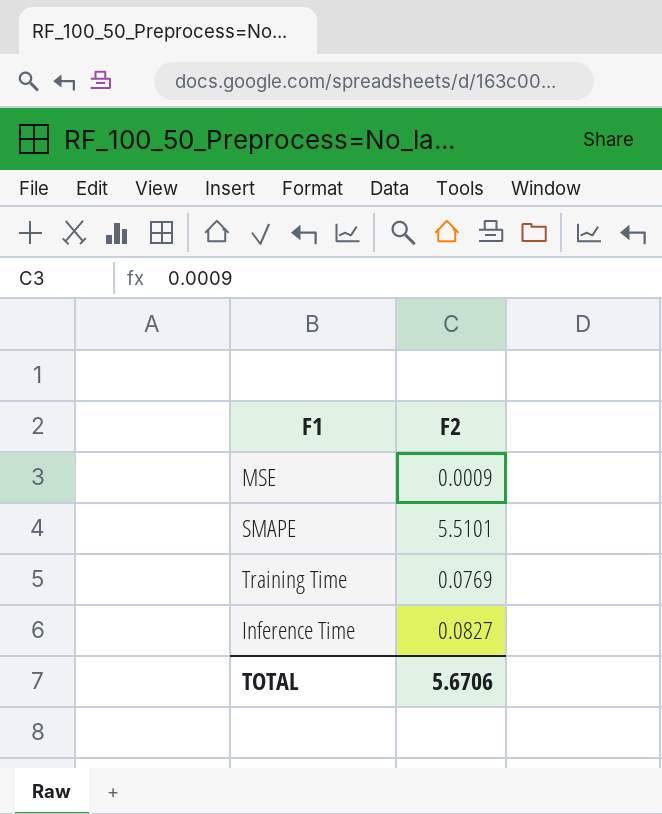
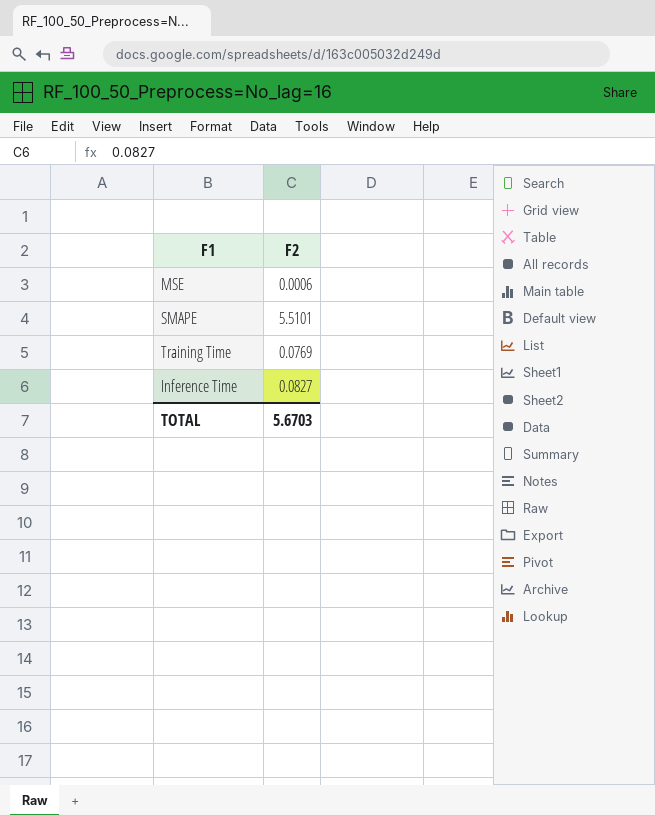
MSE | F2: 0.0009 -> 0.0006
TOTAL | F2: 5.6706 -> 5.6703

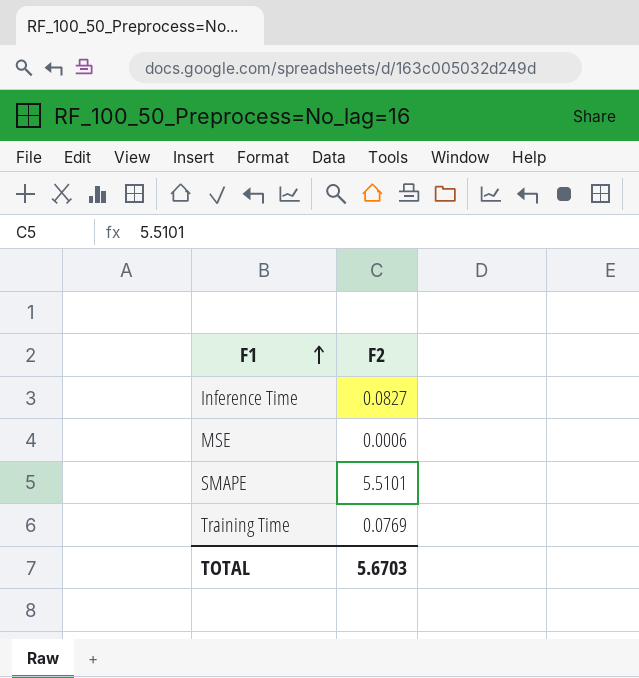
row order: none -> F1 ascending

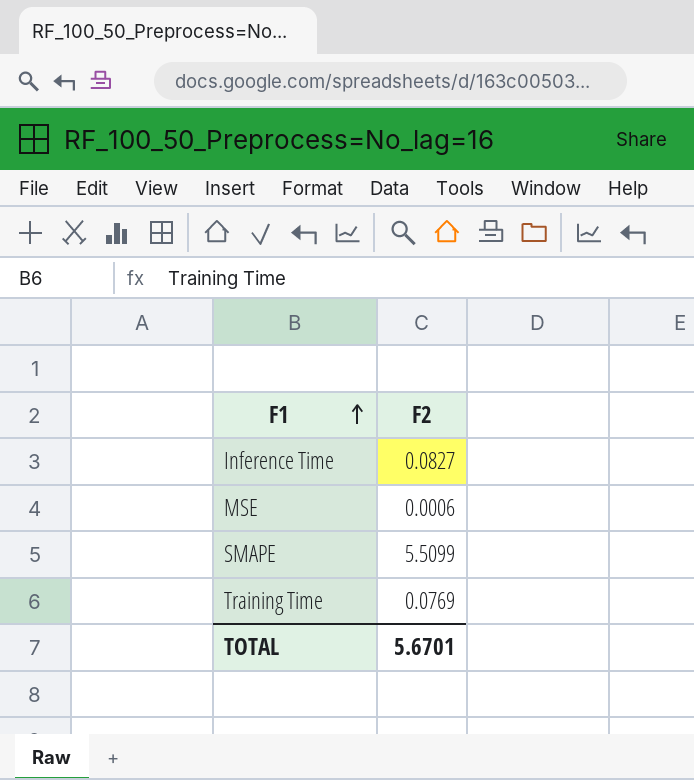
SMAPE | F2: 5.5101 -> 5.5099
TOTAL | F2: 5.6703 -> 5.6701

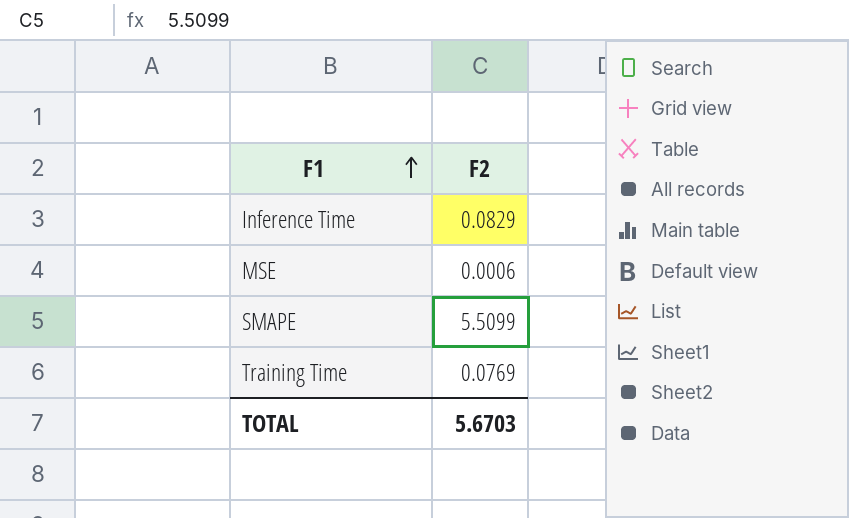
Inference Time | F2: 0.0827 -> 0.0829
TOTAL | F2: 5.6701 -> 5.6703

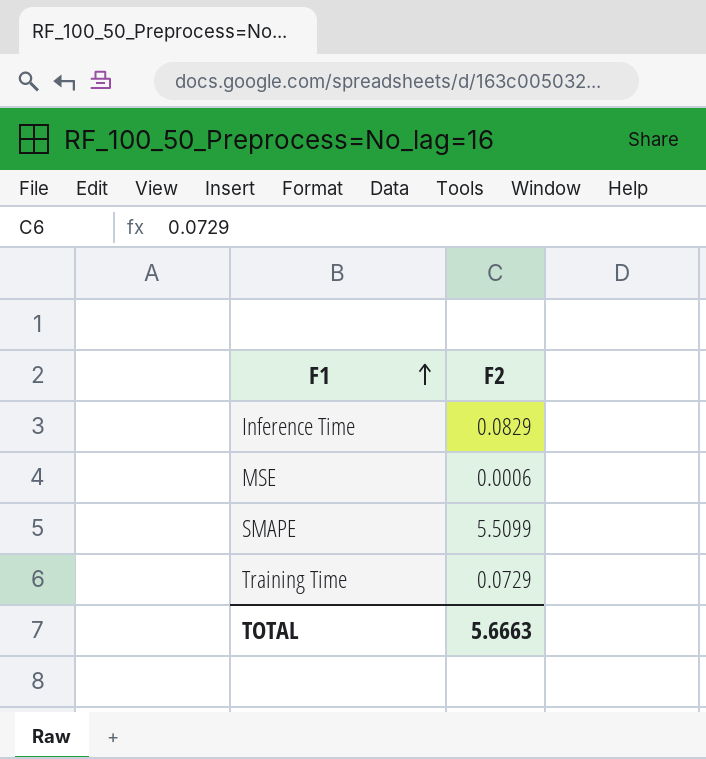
Training Time | F2: 0.0769 -> 0.0729
TOTAL | F2: 5.6703 -> 5.6663

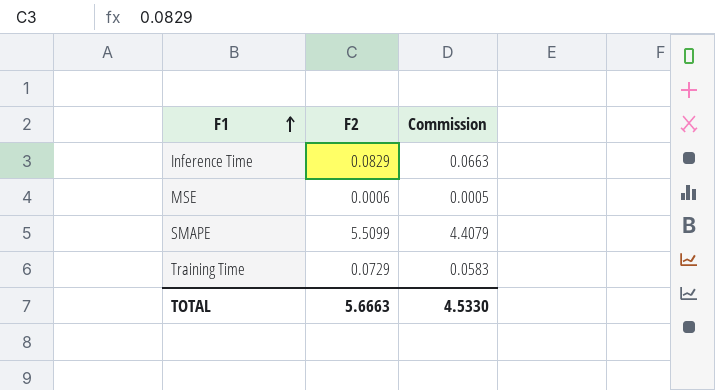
column Commission | formula: none -> [F2] * 0.8

